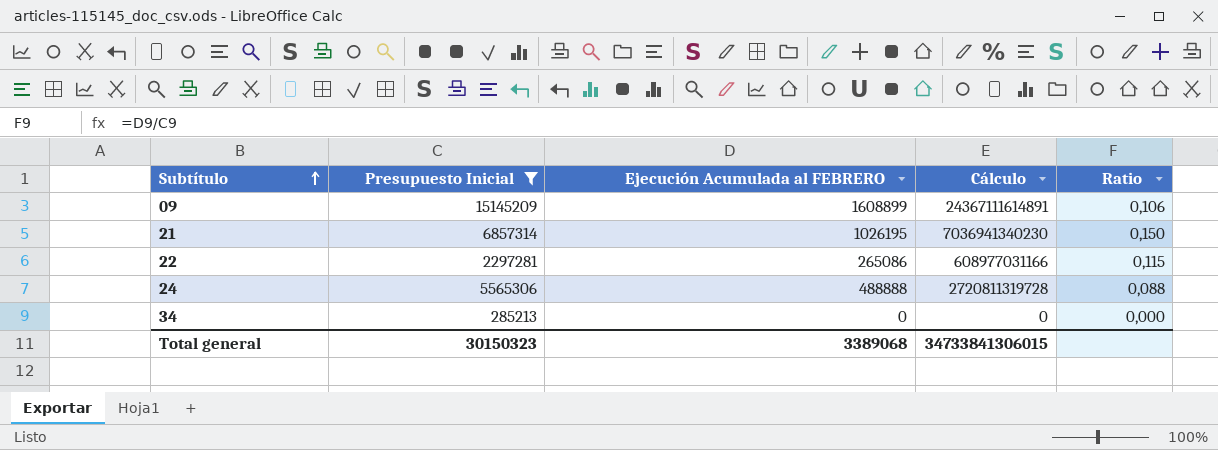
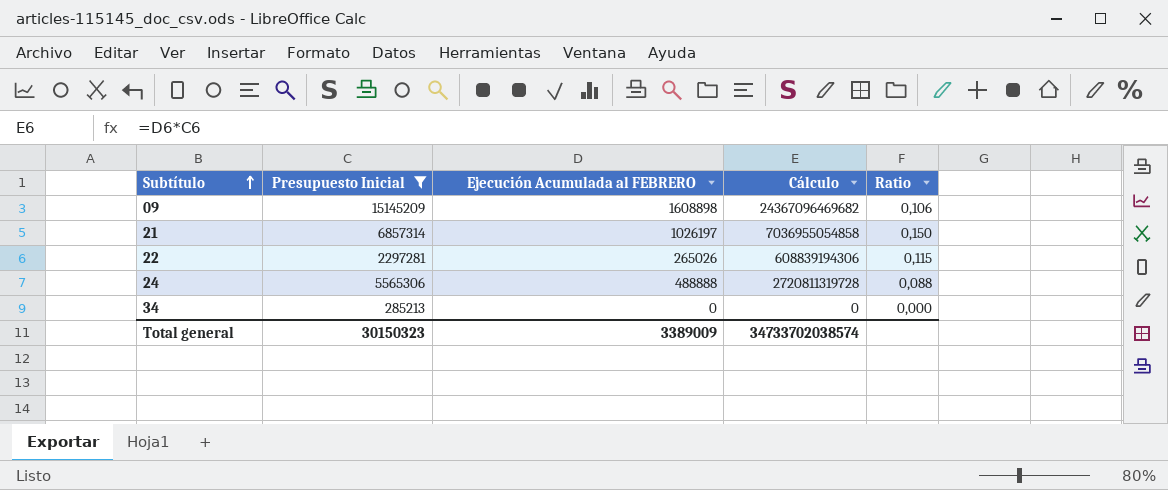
09 | Ejecución Acumulada al FEBRERO: 1608899 -> 1608898
09 | Cálculo: 24367111614891 -> 24367096469682
21 | Ejecución Acumulada al FEBRERO: 1026195 -> 1026197
21 | Cálculo: 7036941340230 -> 7036955054858
22 | Ejecución Acumulada al FEBRERO: 265086 -> 265026
22 | Cálculo: 608977031166 -> 608839194306
Total general | Ejecución Acumulada al FEBRERO: 3389068 -> 3389009
Total general | Cálculo: 34733841306015 -> 34733702038574

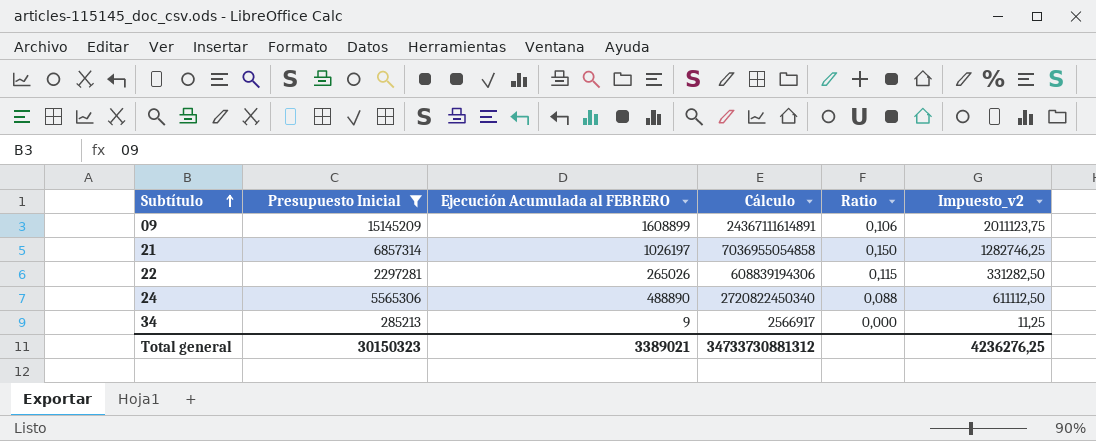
column Impuesto_v2 | formula: none -> [Ejecución Acumulada al FEBRERO] * 1,25
09 | Ejecución Acumulada al FEBRERO: 1608898 -> 1608899
09 | Cálculo: 24367096469682 -> 24367111614891
24 | Ejecución Acumulada al FEBRERO: 488888 -> 488890
24 | Cálculo: 2720811319728 -> 2720822450340
34 | Ejecución Acumulada al FEBRERO: 0 -> 9
34 | Cálculo: 0 -> 2566917
Total general | Ejecución Acumulada al FEBRERO: 3389009 -> 3389021
Total general | Cálculo: 34733702038574 -> 34733730881312

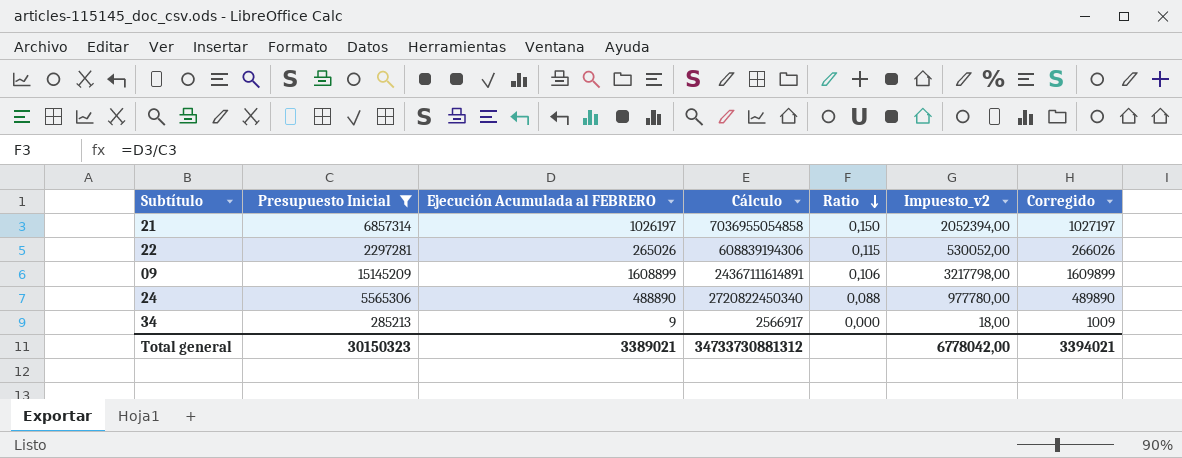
row order: Subtítulo ascending -> Ratio descending
column Impuesto_v2 | formula: [Ejecución Acumulada al FEBRERO] * 1,25 -> [Ejecución Acumulada al FEBRERO] * 2
column Corregido | formula: none -> [Ejecución Acumulada al FEBRERO] + 1000
Total general | Impuesto_v2: 4236276,25 -> 6778042,00

